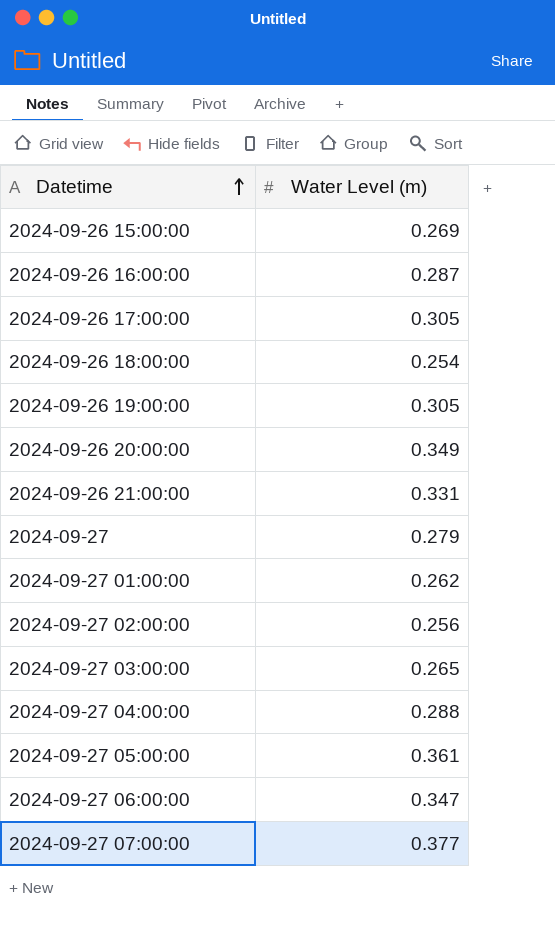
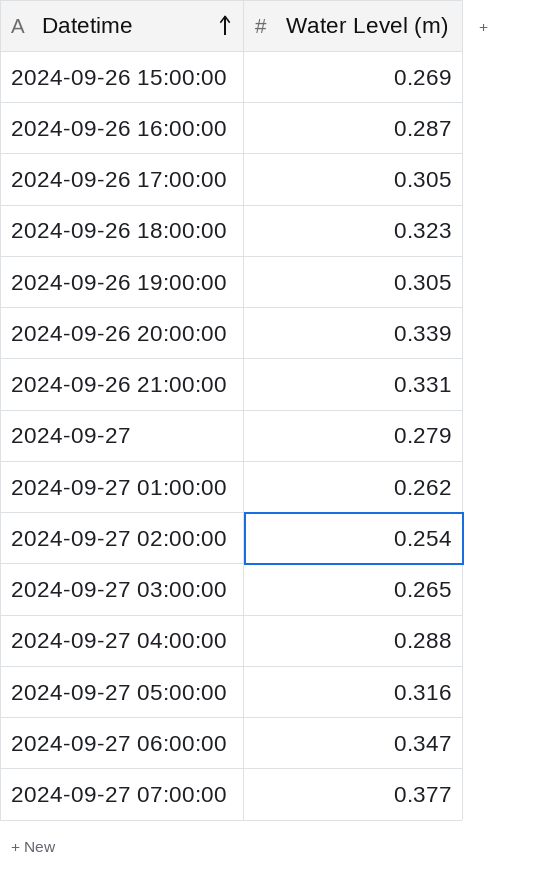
2024-09-26 18:00:00 | Water Level (m): 0.254 -> 0.323
2024-09-26 20:00:00 | Water Level (m): 0.349 -> 0.339
2024-09-27 02:00:00 | Water Level (m): 0.256 -> 0.254
2024-09-27 05:00:00 | Water Level (m): 0.361 -> 0.316

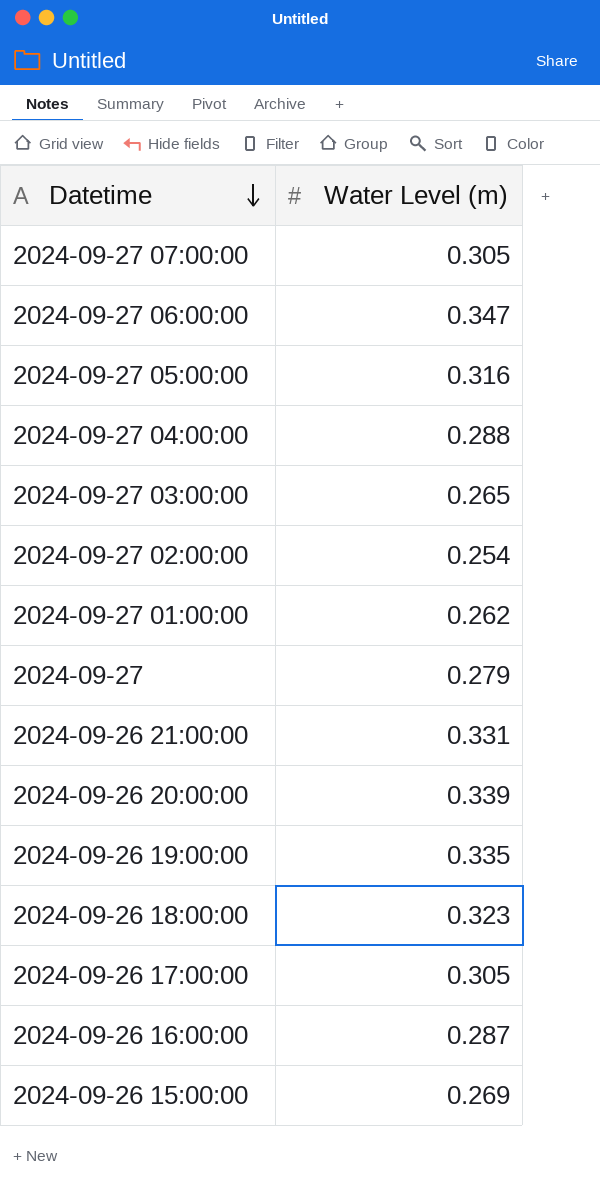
row order: Datetime ascending -> Datetime descending
2024-09-27 07:00:00 | Water Level (m): 0.377 -> 0.305
2024-09-26 19:00:00 | Water Level (m): 0.305 -> 0.335

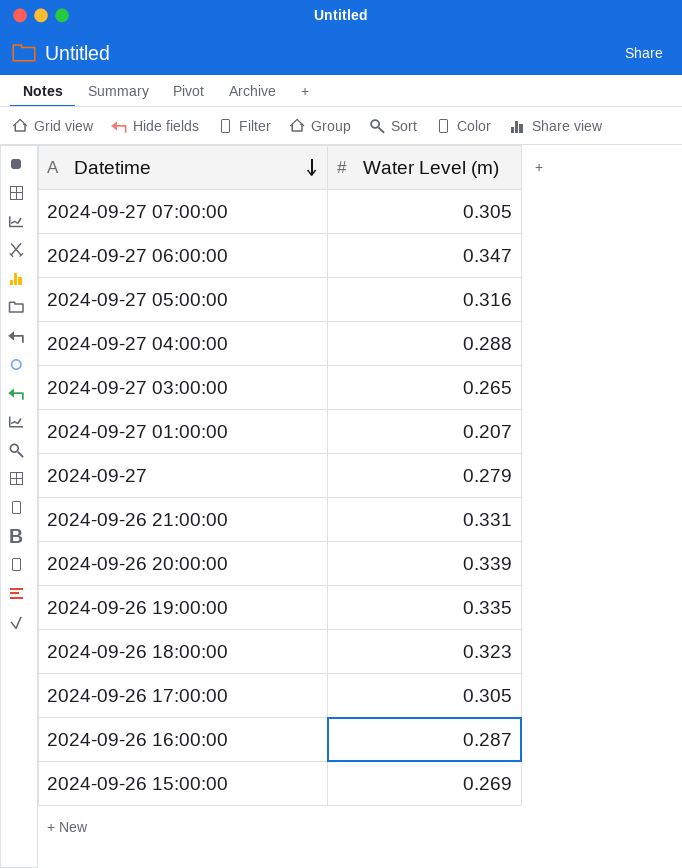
row 2024-09-27 02:00:00: 0.254 -> none
2024-09-27 01:00:00 | Water Level (m): 0.262 -> 0.207

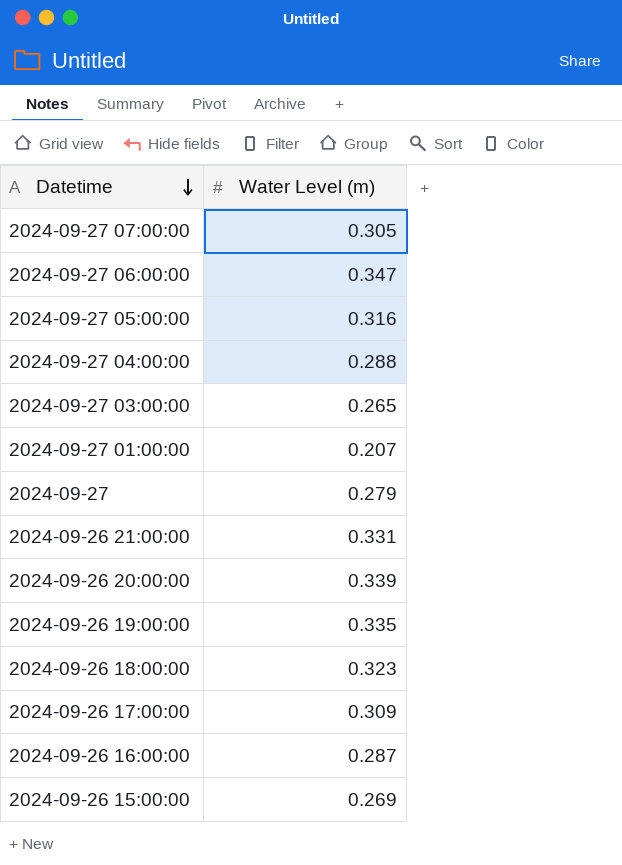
2024-09-26 17:00:00 | Water Level (m): 0.305 -> 0.309

